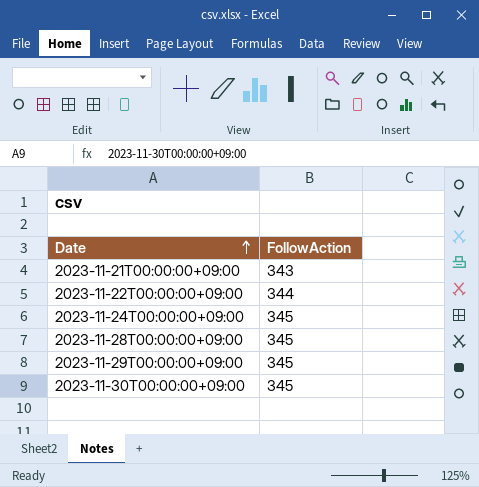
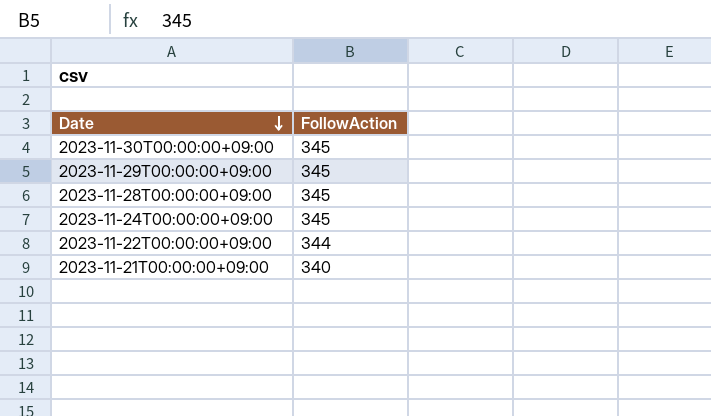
row order: Date ascending -> Date descending
2023-11-21T00:00:00+09:00 | FollowAction: 343 -> 340

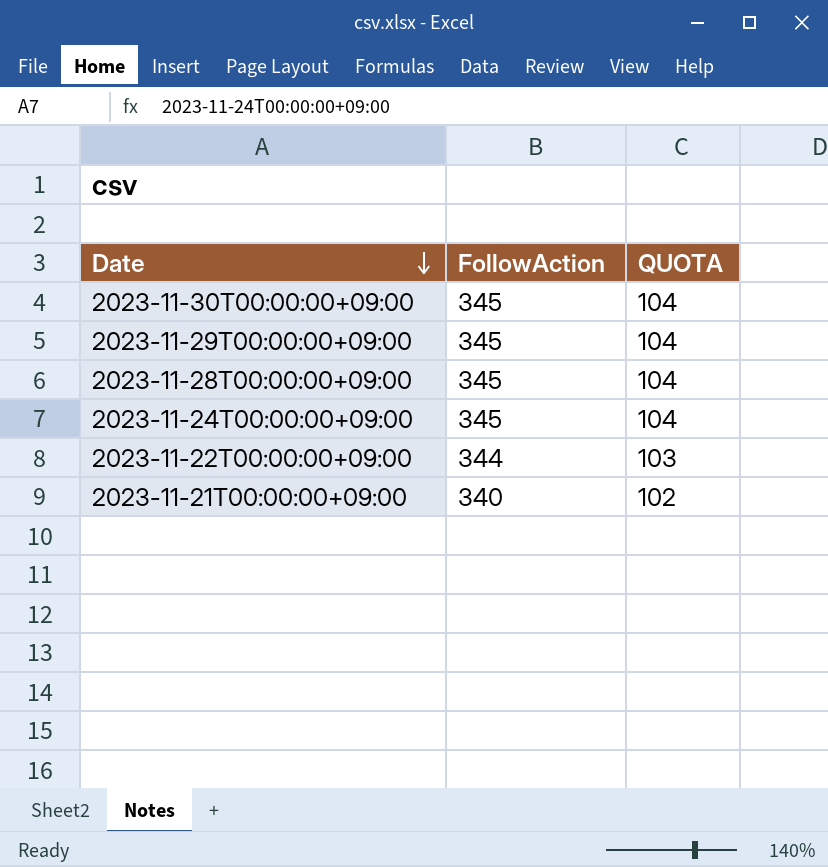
column QUOTA | formula: none -> [FollowAction] * 0.3

